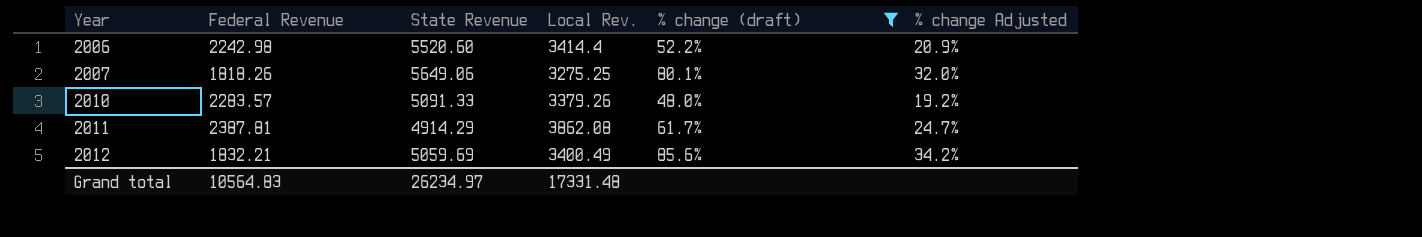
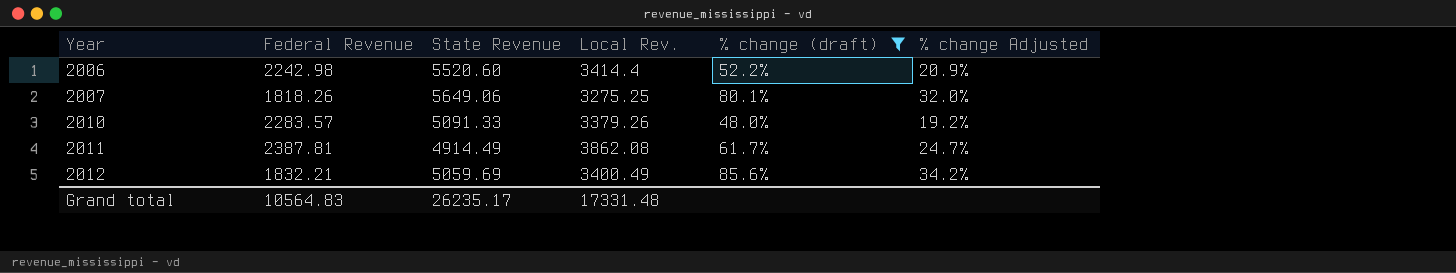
2011 | State Revenue: 4914.29 -> 4914.49
Grand total | State Revenue: 26234.97 -> 26235.17

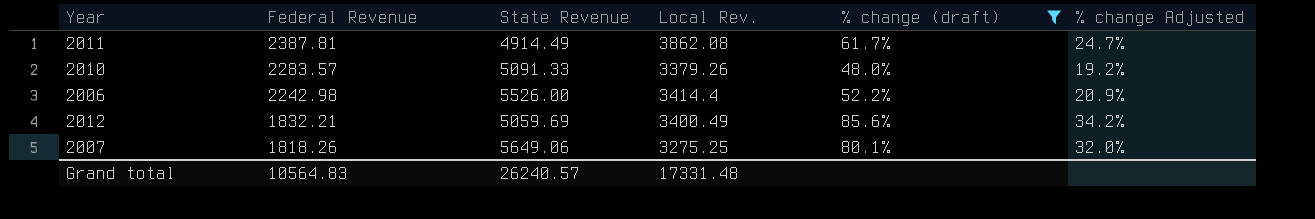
row order: Year ascending -> Federal Revenue descending
2006 | State Revenue: 5520.60 -> 5526.00
Grand total | State Revenue: 26235.17 -> 26240.57

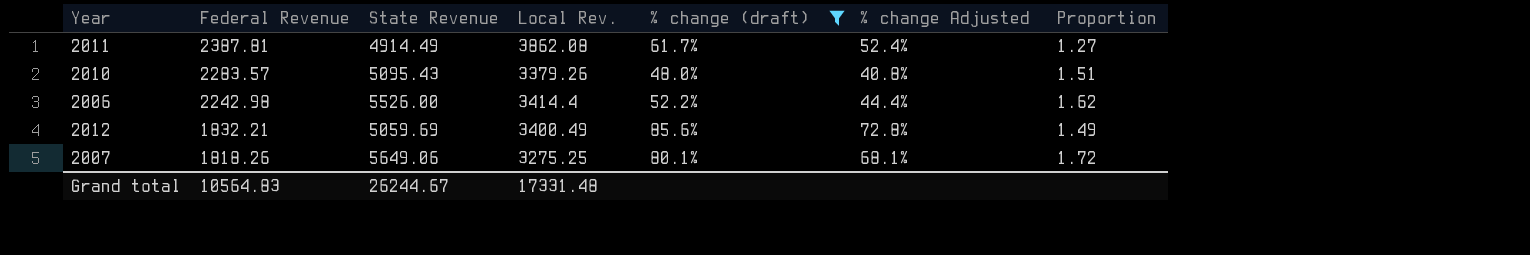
column % change Adjusted | formula: [% change (draft)] * 0.4 -> [% change (draft)] * 0.85
column Proportion | formula: none -> [State Revenue] / [Local Rev.]
2010 | State Revenue: 5091.33 -> 5095.43
Grand total | State Revenue: 26240.57 -> 26244.67

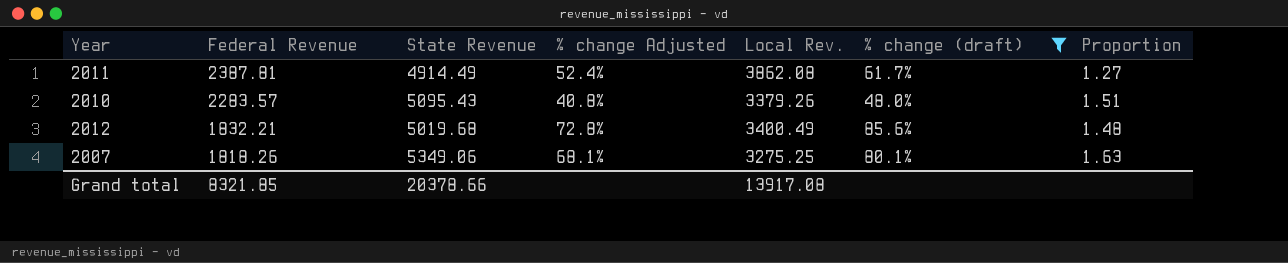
column % change Adjusted | position: 6 -> 4
row 2006: 2242.98 | 5526.00 | 3414.4 | 52.2% | 44.4% | 1.62 -> none
2012 | State Revenue: 5059.69 -> 5019.68
2012 | Proportion: 1.49 -> 1.48
2007 | State Revenue: 5649.06 -> 5349.06
2007 | Proportion: 1.72 -> 1.63
Grand total | Federal Revenue: 10564.83 -> 8321.85
Grand total | State Revenue: 26244.67 -> 20378.66
Grand total | Local Rev.: 17331.48 -> 13917.08

